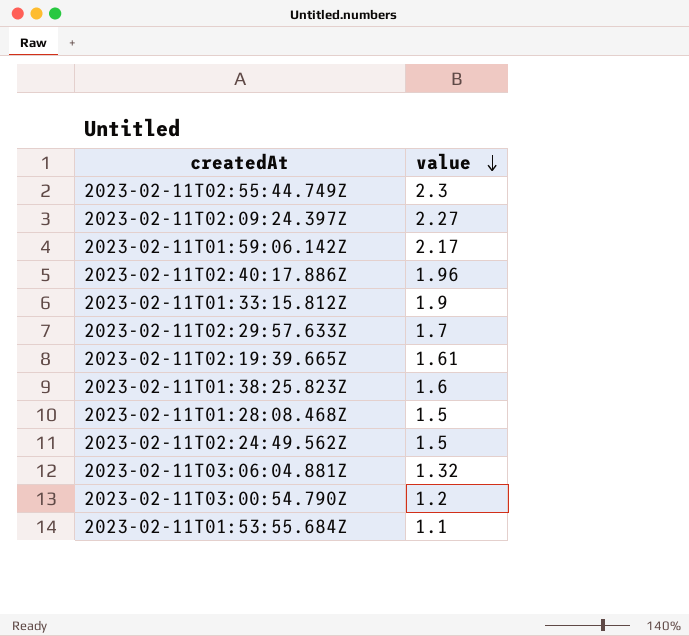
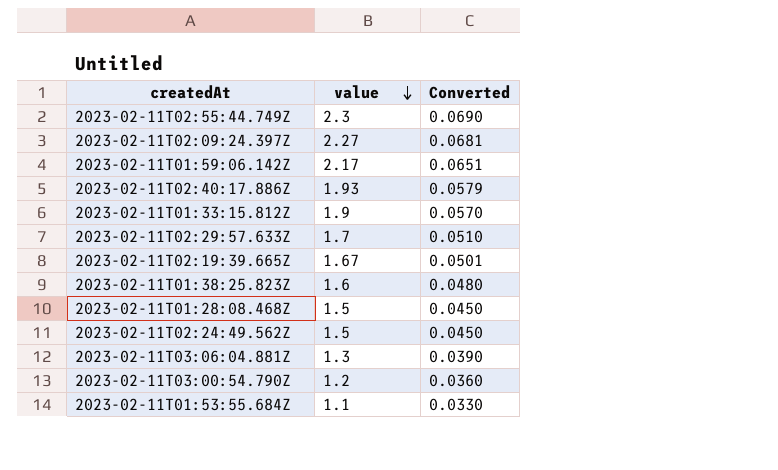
column Converted | formula: none -> [value] * 0.03
2023-02-11T02:40:17.886Z | value: 1.96 -> 1.93
2023-02-11T02:19:39.665Z | value: 1.61 -> 1.67
2023-02-11T03:06:04.881Z | value: 1.32 -> 1.3

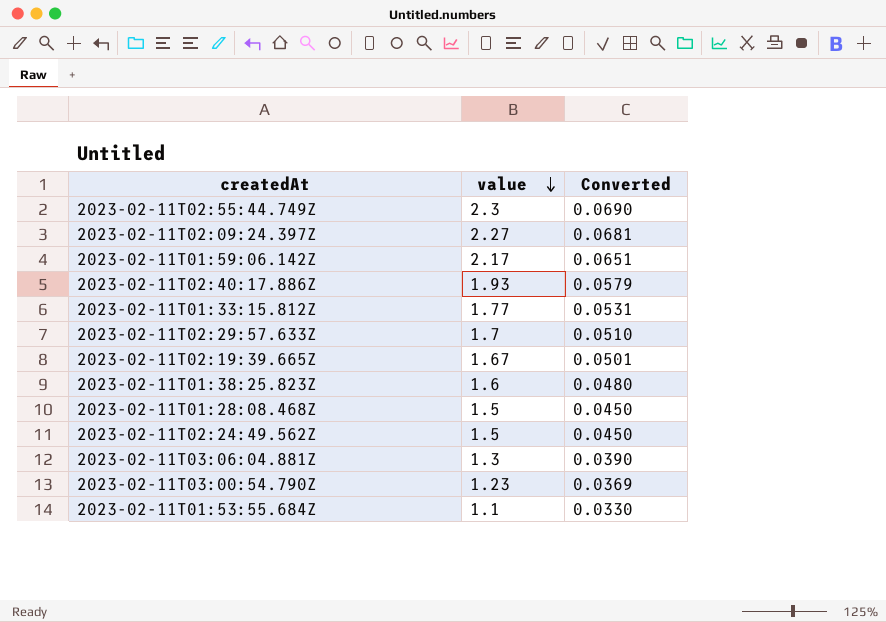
2023-02-11T01:33:15.812Z | value: 1.9 -> 1.77
2023-02-11T01:33:15.812Z | Converted: 0.0570 -> 0.0531
2023-02-11T03:00:54.790Z | value: 1.2 -> 1.23
2023-02-11T03:00:54.790Z | Converted: 0.0360 -> 0.0369

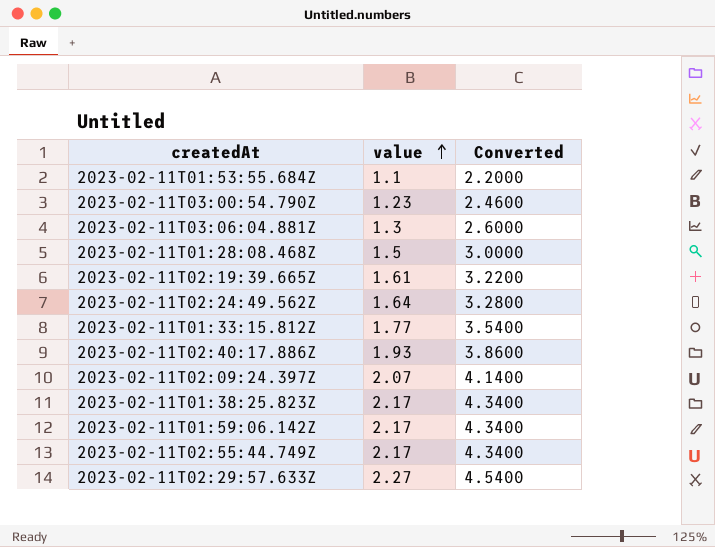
row order: value descending -> value ascending
column Converted | formula: [value] * 0.03 -> [value] * 2
2023-02-11T02:19:39.665Z | value: 1.67 -> 1.61
2023-02-11T02:24:49.562Z | value: 1.5 -> 1.64
2023-02-11T02:09:24.397Z | value: 2.27 -> 2.07
2023-02-11T01:38:25.823Z | value: 1.6 -> 2.17
2023-02-11T02:55:44.749Z | value: 2.3 -> 2.17
2023-02-11T02:29:57.633Z | value: 1.7 -> 2.27

